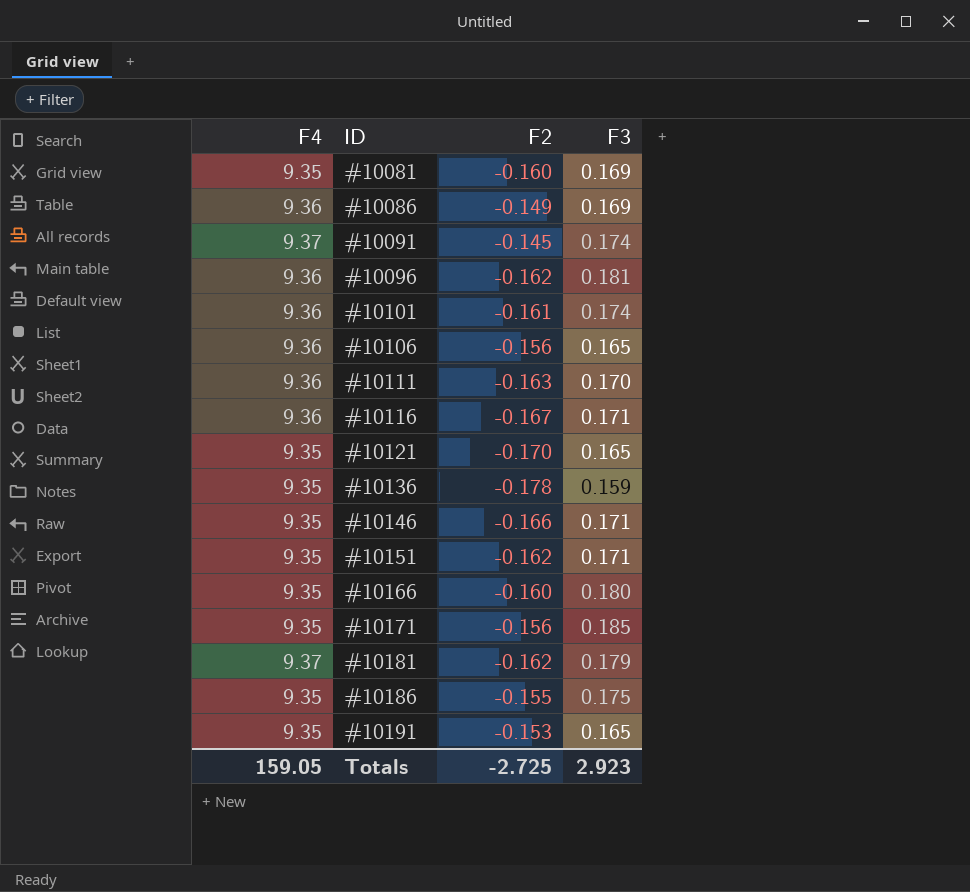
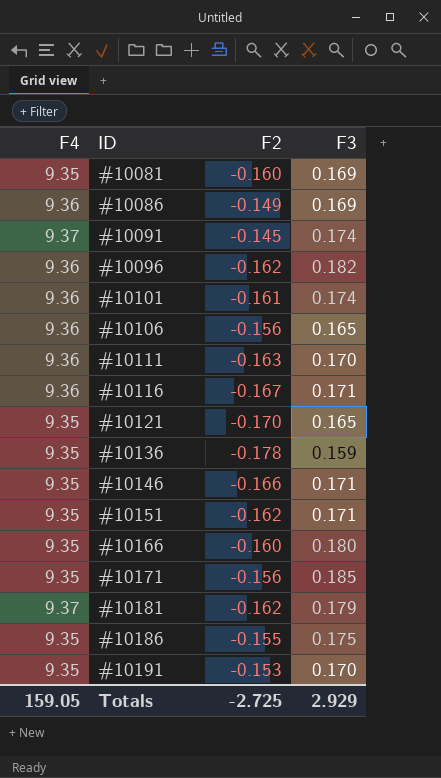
#10096 | F3: 0.181 -> 0.182
#10191 | F3: 0.165 -> 0.170
Totals | F3: 2.923 -> 2.929

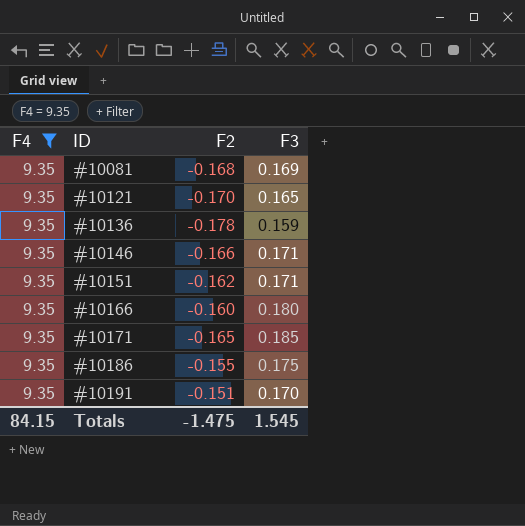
filter: none -> F4 = 9.35
#10081 | F2: -0.160 -> -0.168
#10171 | F2: -0.156 -> -0.165
#10191 | F2: -0.153 -> -0.151
Totals | F4: 159.05 -> 84.15
Totals | F2: -2.725 -> -1.475
Totals | F3: 2.929 -> 1.545

